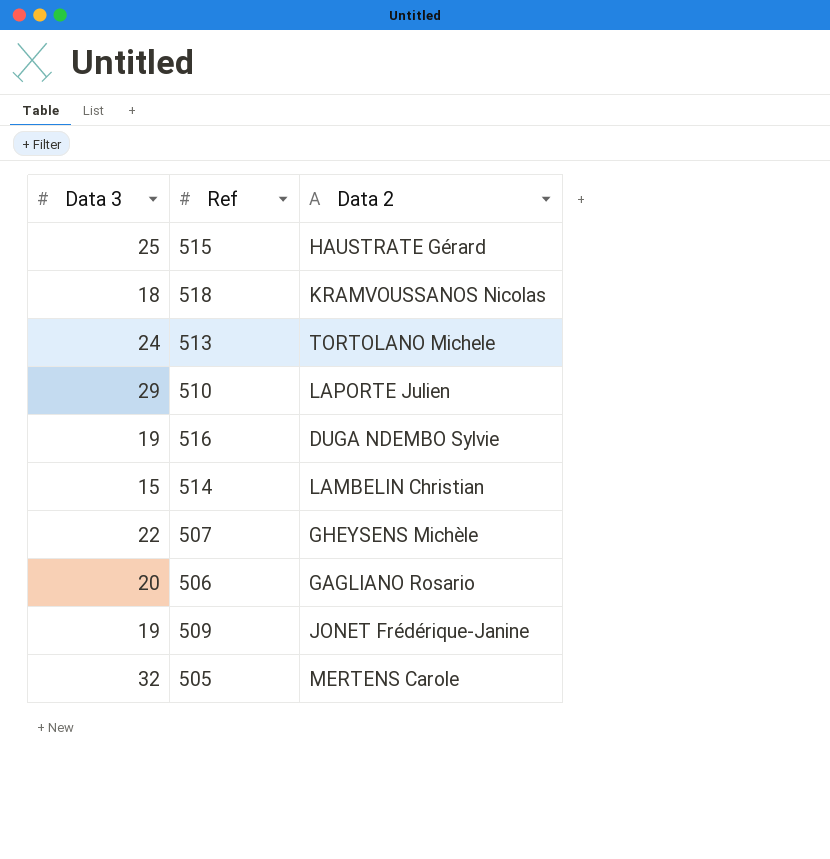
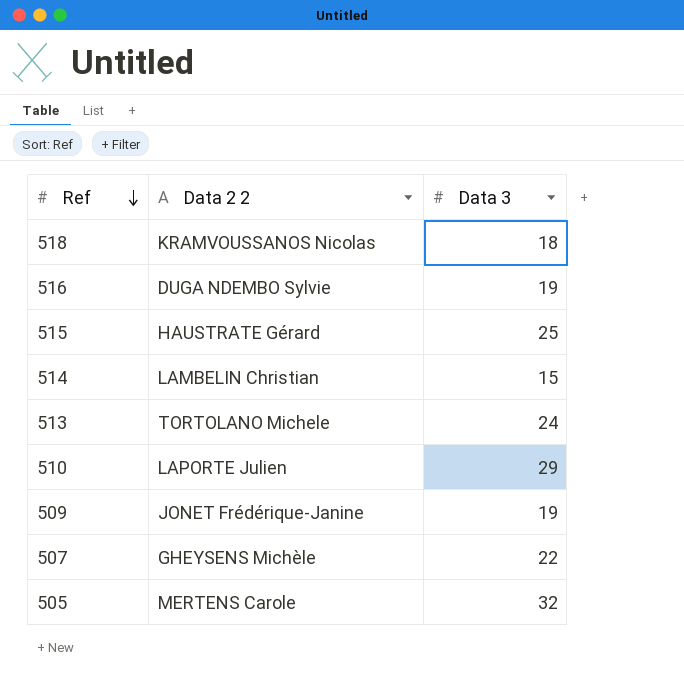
row order: none -> Ref descending
column name: Data 2 -> Data 2 2
column Data 3 | position: 1 -> 3
row 506: 20 | GAGLIANO Rosario -> none

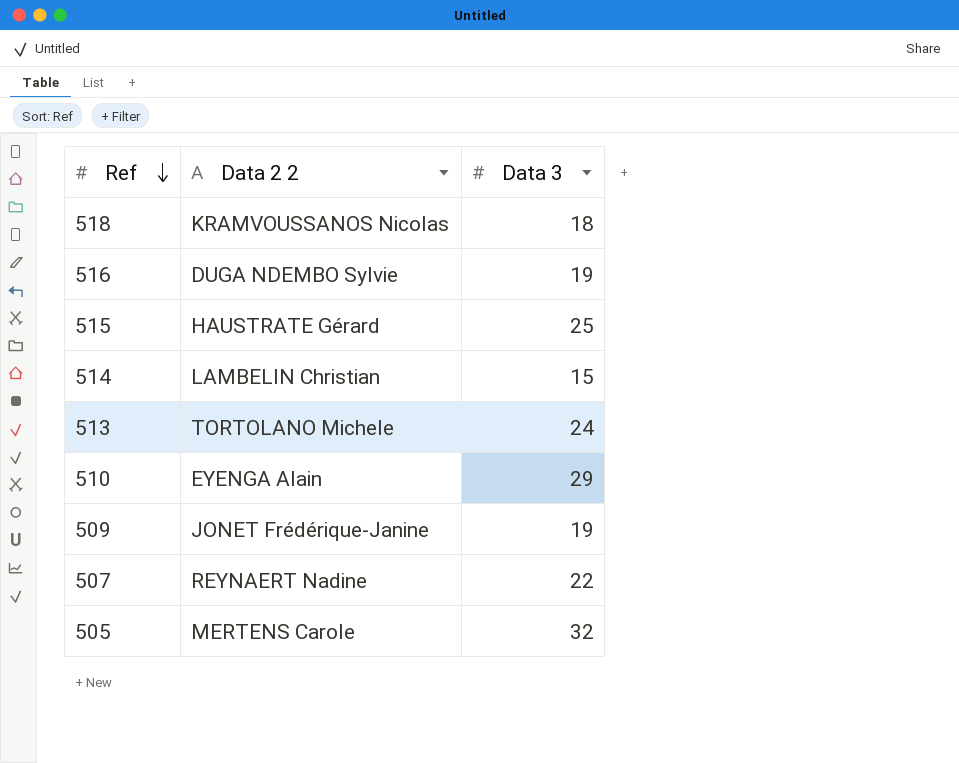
510 | Data 2 2: LAPORTE Julien -> EYENGA Alain
507 | Data 2 2: GHEYSENS Michèle -> REYNAERT Nadine

